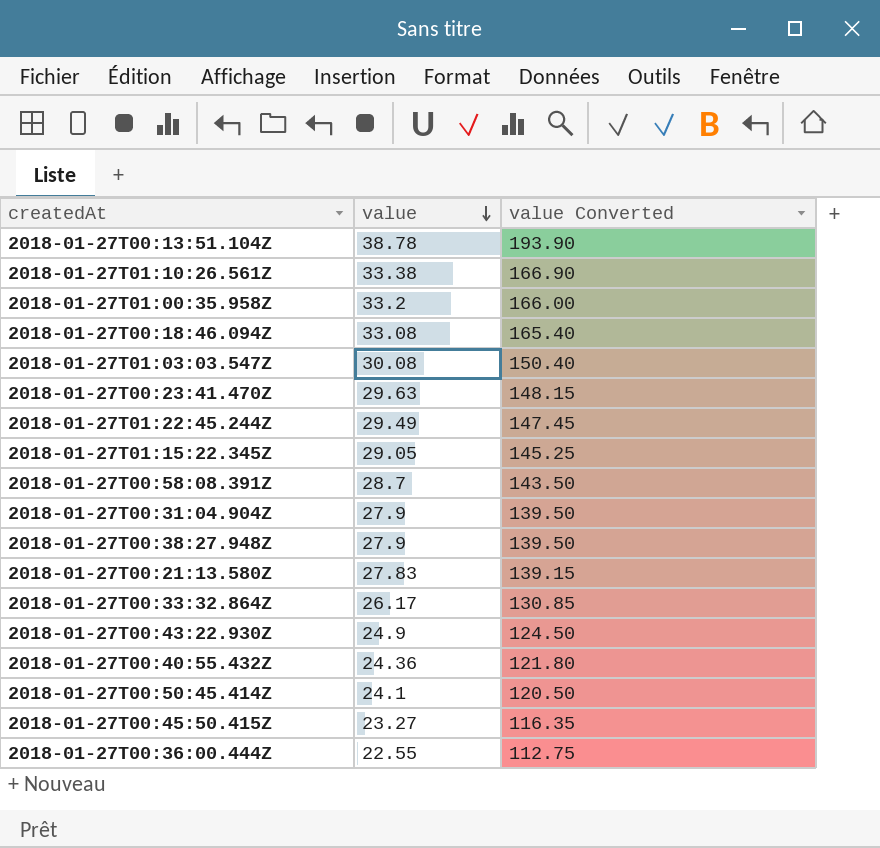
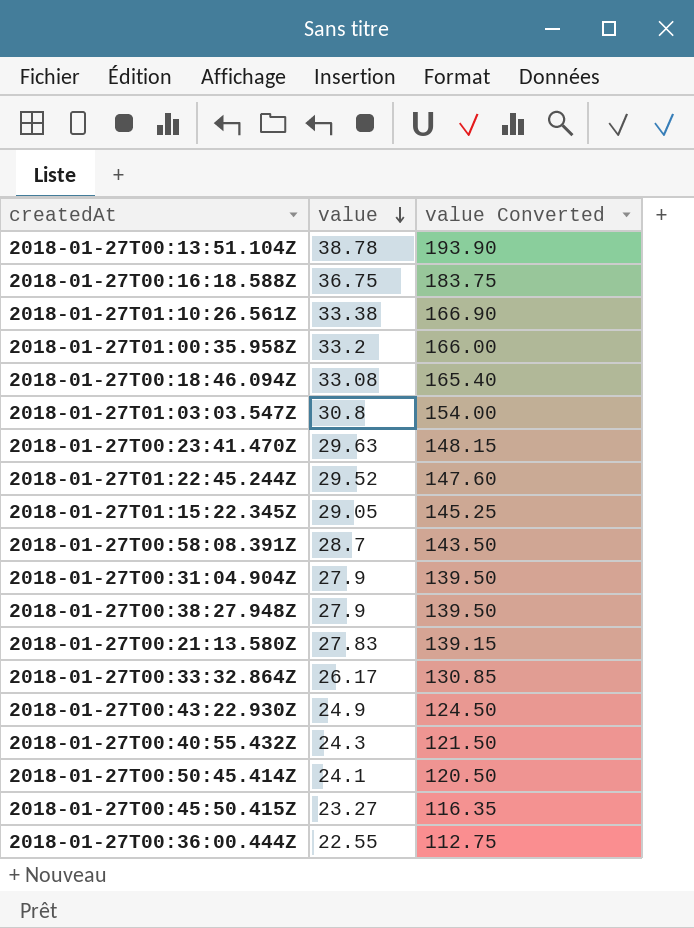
row 2018-01-27T00:16:18.588Z: none -> 36.75 | 183.75
2018-01-27T01:03:03.547Z | value: 30.08 -> 30.8
2018-01-27T01:03:03.547Z | value Converted: 150.40 -> 154.00
2018-01-27T01:22:45.244Z | value: 29.49 -> 29.52
2018-01-27T01:22:45.244Z | value Converted: 147.45 -> 147.60
2018-01-27T00:40:55.432Z | value: 24.36 -> 24.3
2018-01-27T00:40:55.432Z | value Converted: 121.80 -> 121.50

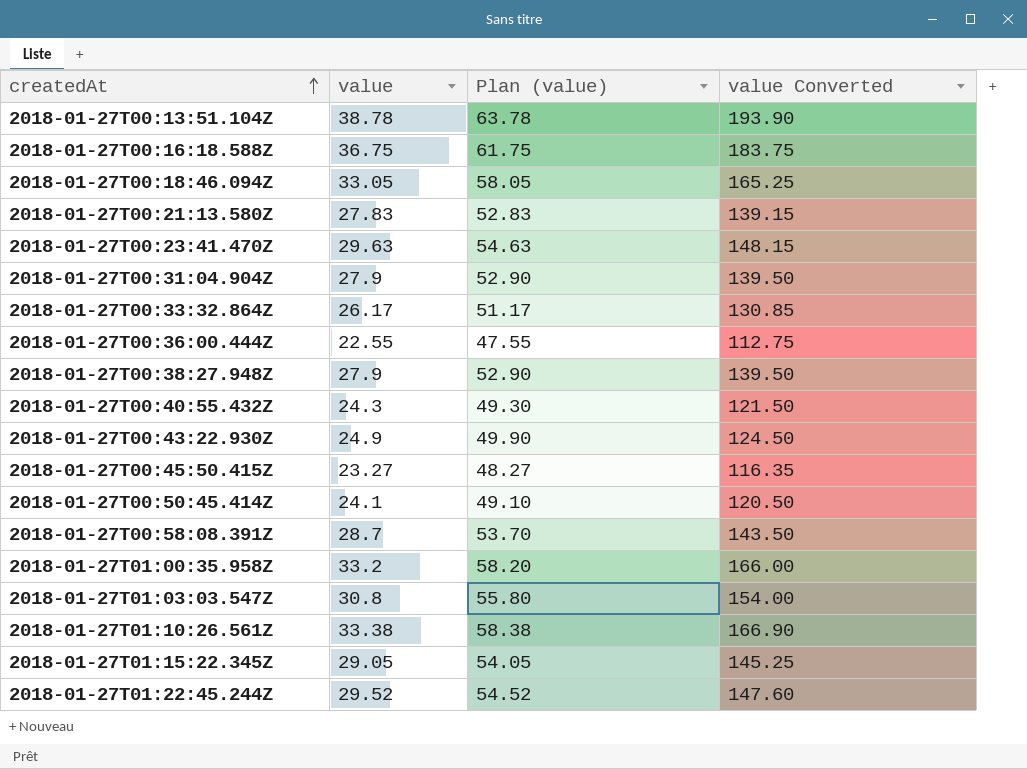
row order: value descending -> createdAt ascending
column Plan (value) | formula: none -> [value] + 25
2018-01-27T00:18:46.094Z | value: 33.08 -> 33.05
2018-01-27T00:18:46.094Z | value Converted: 165.40 -> 165.25

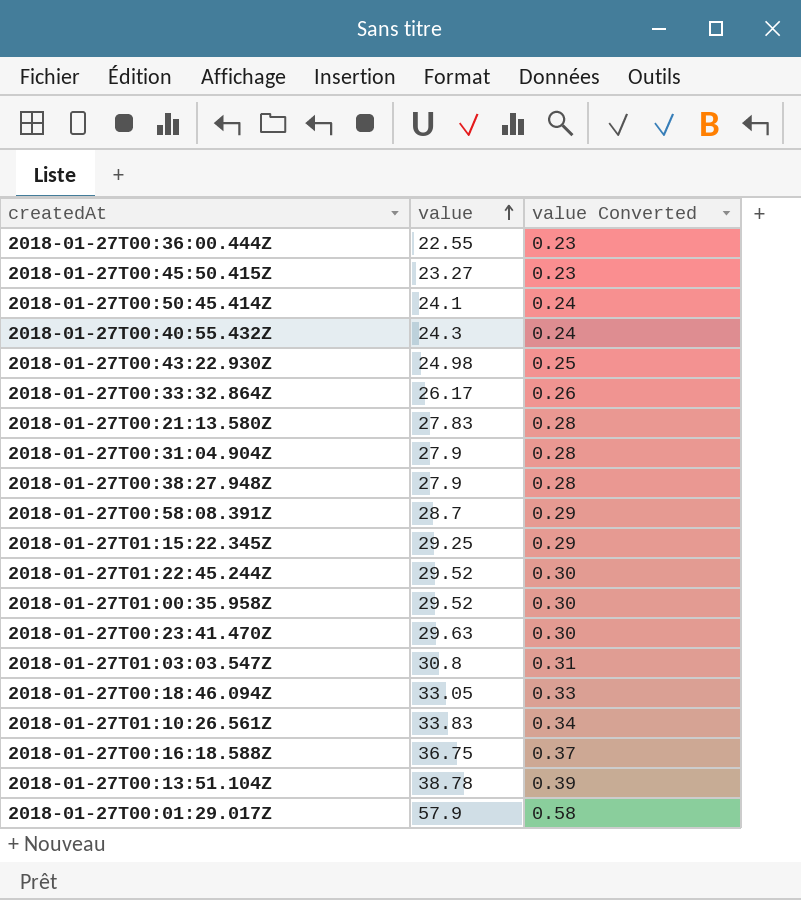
row order: createdAt ascending -> value ascending
column Plan (value) | formula: [value] + 25 -> none
column value Converted | formula: [value] * 5 -> [value] * 0.01
2018-01-27T00:43:22.930Z | value: 24.9 -> 24.98
2018-01-27T01:15:22.345Z | value: 29.05 -> 29.25
2018-01-27T01:00:35.958Z | value: 33.2 -> 29.52
2018-01-27T01:10:26.561Z | value: 33.38 -> 33.83
row 2018-01-27T00:01:29.017Z: none -> 57.9 | 0.58

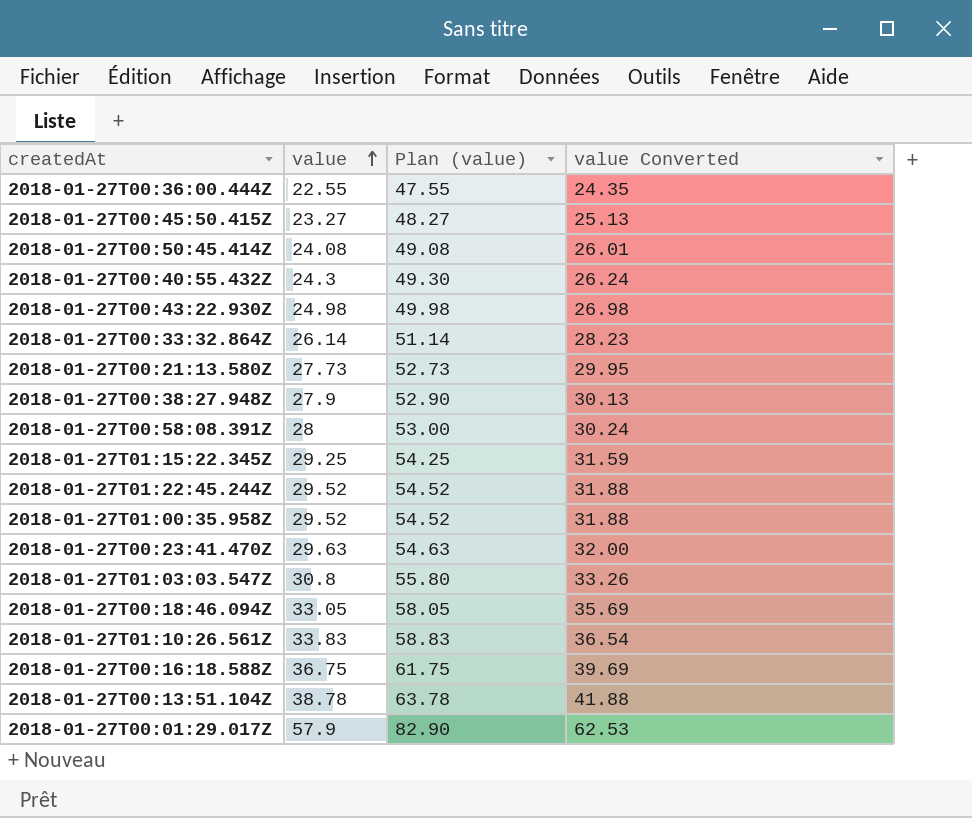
column Plan (value) | formula: none -> [value] + 25
column value Converted | formula: [value] * 0.01 -> [value] * 1.08
row 2018-01-27T00:31:04.904Z: 27.9 | 0.28 -> none
2018-01-27T00:50:45.414Z | value: 24.1 -> 24.08
2018-01-27T00:33:32.864Z | value: 26.17 -> 26.14
2018-01-27T00:21:13.580Z | value: 27.83 -> 27.73
2018-01-27T00:58:08.391Z | value: 28.7 -> 28

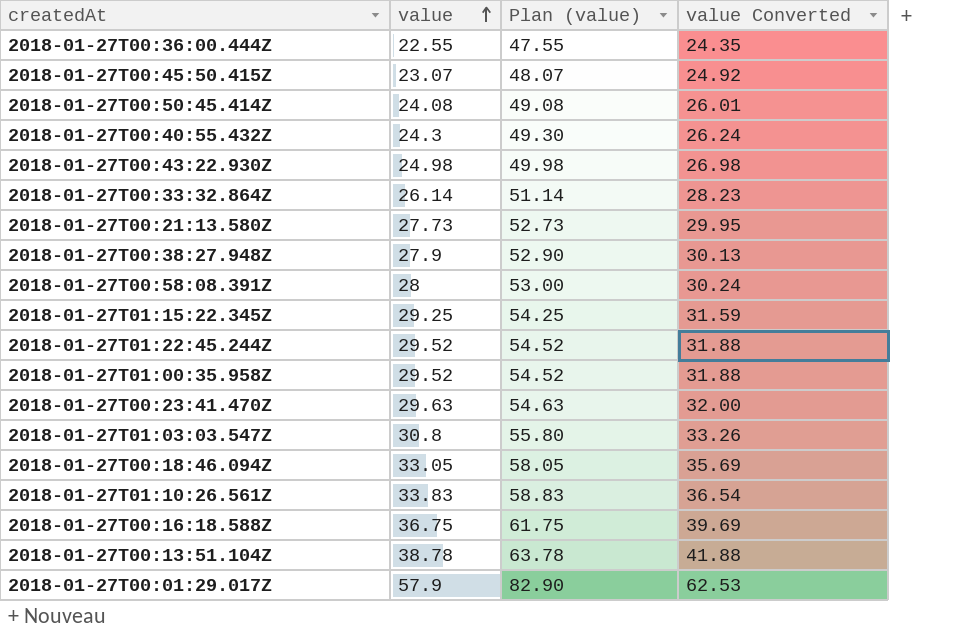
2018-01-27T00:45:50.415Z | value: 23.27 -> 23.07
2018-01-27T00:45:50.415Z | Plan (value): 48.27 -> 48.07
2018-01-27T00:45:50.415Z | value Converted: 25.13 -> 24.92

